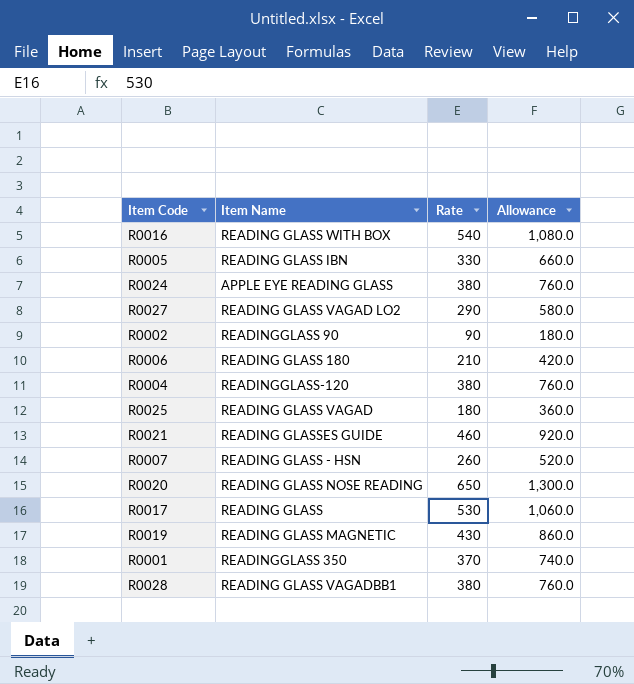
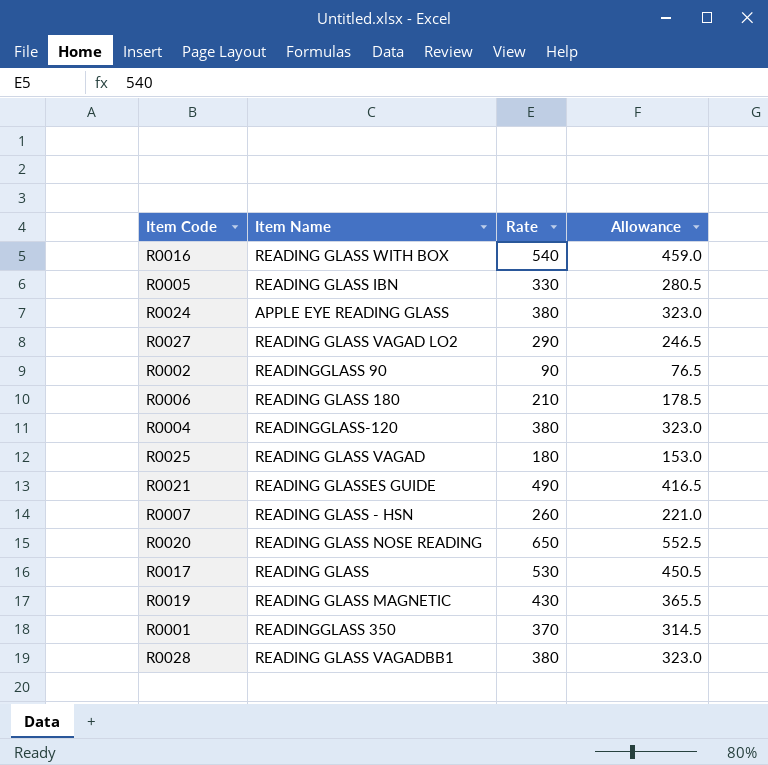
column Allowance | formula: [Rate] * 2 -> [Rate] * 0.85
R0021 | Rate: 460 -> 490

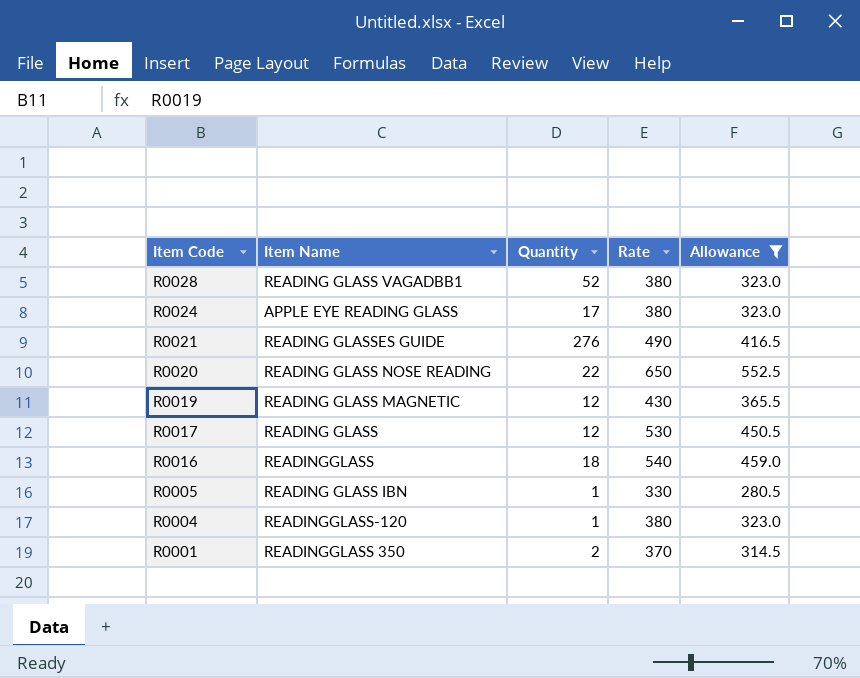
filter: none -> Allowance >= 280.5
row order: none -> Item Code descending
column Quantity | position: none -> 3
R0016 | Item Name: READING GLASS WITH BOX -> READINGGLASS

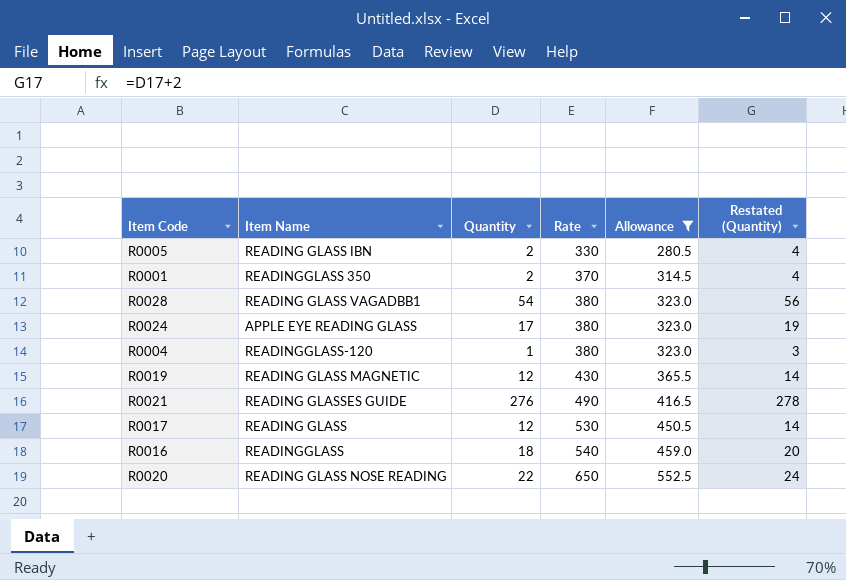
row order: Item Code descending -> Rate ascending
column Restated (Quantity) | formula: none -> [Quantity] + 2
R0005 | Quantity: 1 -> 2
R0028 | Quantity: 52 -> 54

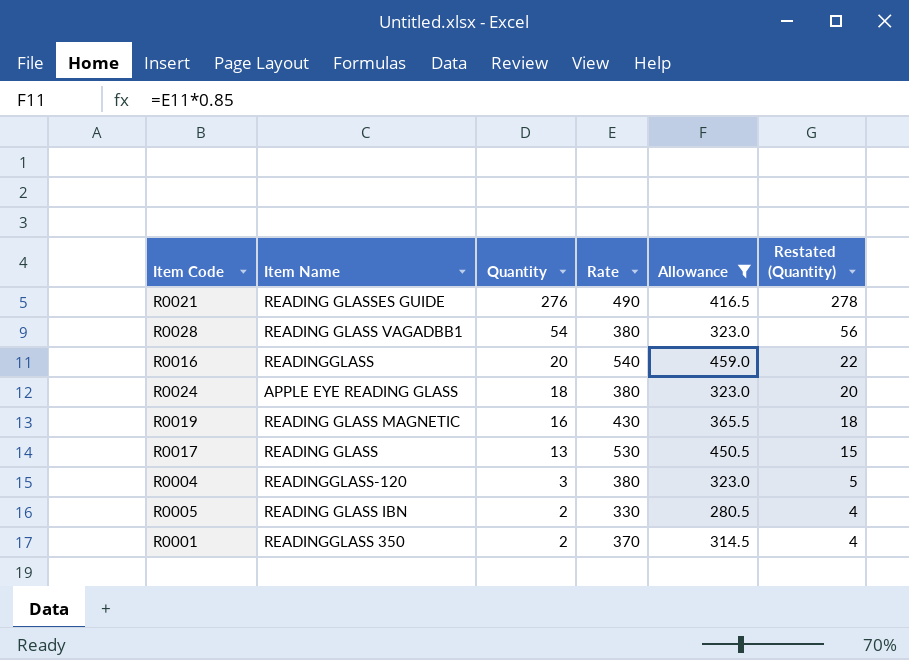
row order: Rate ascending -> Quantity descending
row R0020: READING GLASS NOSE READING | 22 | 650 | 552.5 | 24 -> none
R0016 | Quantity: 18 -> 20
R0016 | Restated (Quantity): 20 -> 22
R0024 | Quantity: 17 -> 18
R0024 | Restated (Quantity): 19 -> 20
R0019 | Quantity: 12 -> 16
R0019 | Restated (Quantity): 14 -> 18
R0017 | Quantity: 12 -> 13
R0017 | Restated (Quantity): 14 -> 15
R0004 | Quantity: 1 -> 3
R0004 | Restated (Quantity): 3 -> 5

